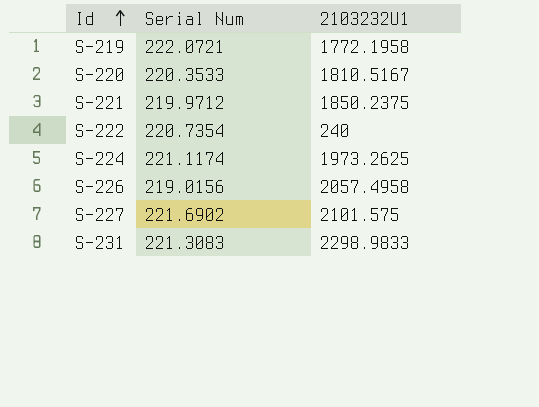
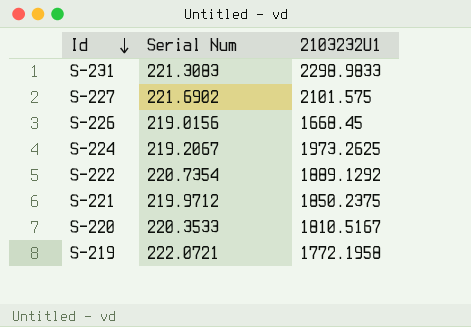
row order: Id ascending -> Id descending
S-226 | 2103232U1: 2057.4958 -> 1668.45
S-224 | Serial Num: 221.1174 -> 219.2067
S-222 | 2103232U1: 240 -> 1889.1292

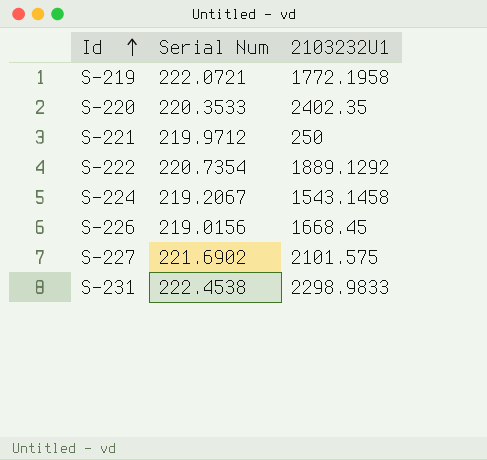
row order: Id descending -> Id ascending
S-220 | 2103232U1: 1810.5167 -> 2402.35
S-221 | 2103232U1: 1850.2375 -> 250
S-224 | 2103232U1: 1973.2625 -> 1543.1458
S-231 | Serial Num: 221.3083 -> 222.4538

